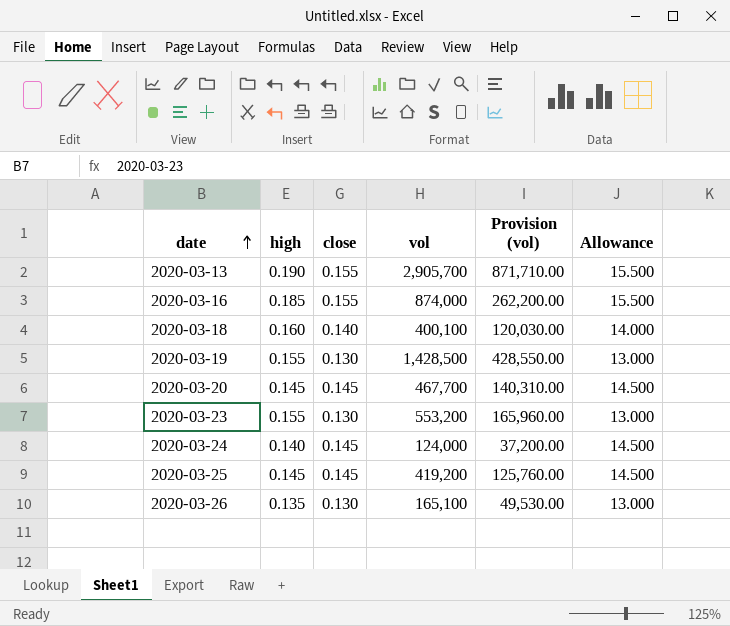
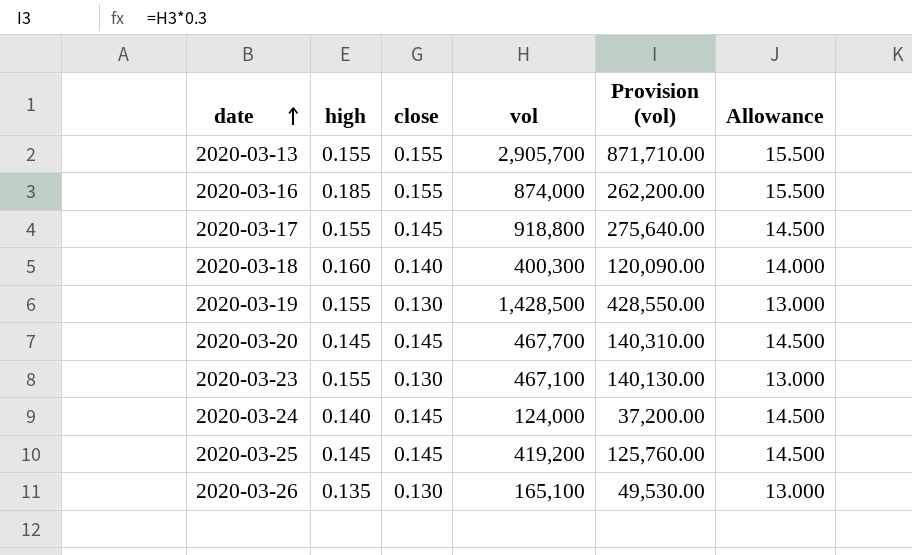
2020-03-13 | high: 0.190 -> 0.155
row 2020-03-17: none -> 0.155 | 0.145 | 918,800 | 275,640.00 | 14.500
2020-03-18 | vol: 400,100 -> 400,300
2020-03-18 | Provision (vol): 120,030.00 -> 120,090.00
2020-03-23 | vol: 553,200 -> 467,100
2020-03-23 | Provision (vol): 165,960.00 -> 140,130.00

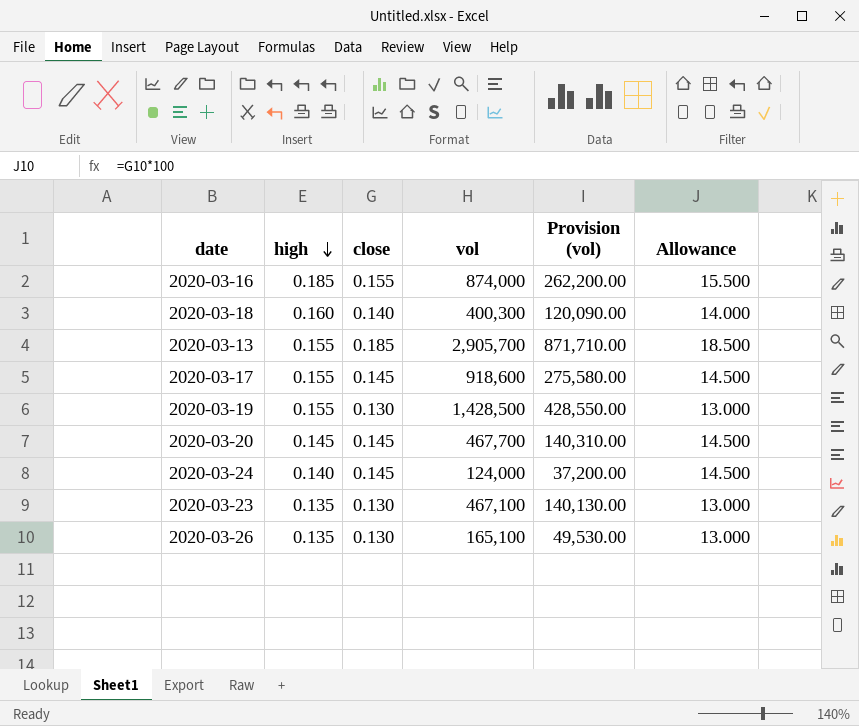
row order: date ascending -> high descending
row 2020-03-25: 0.145 | 0.145 | 419,200 | 125,760.00 | 14.500 -> none
2020-03-13 | close: 0.155 -> 0.185
2020-03-13 | Allowance: 15.500 -> 18.500
2020-03-17 | vol: 918,800 -> 918,600
2020-03-17 | Provision (vol): 275,640.00 -> 275,580.00
2020-03-23 | high: 0.155 -> 0.135

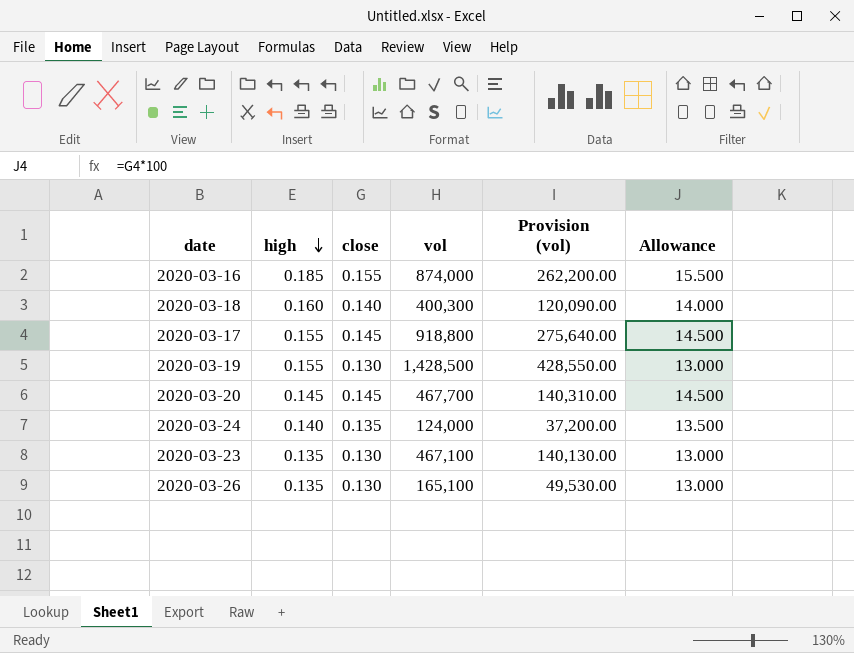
row 2020-03-13: 0.155 | 0.185 | 2,905,700 | 871,710.00 | 18.500 -> none
2020-03-17 | vol: 918,600 -> 918,800
2020-03-17 | Provision (vol): 275,580.00 -> 275,640.00
2020-03-24 | close: 0.145 -> 0.135
2020-03-24 | Allowance: 14.500 -> 13.500

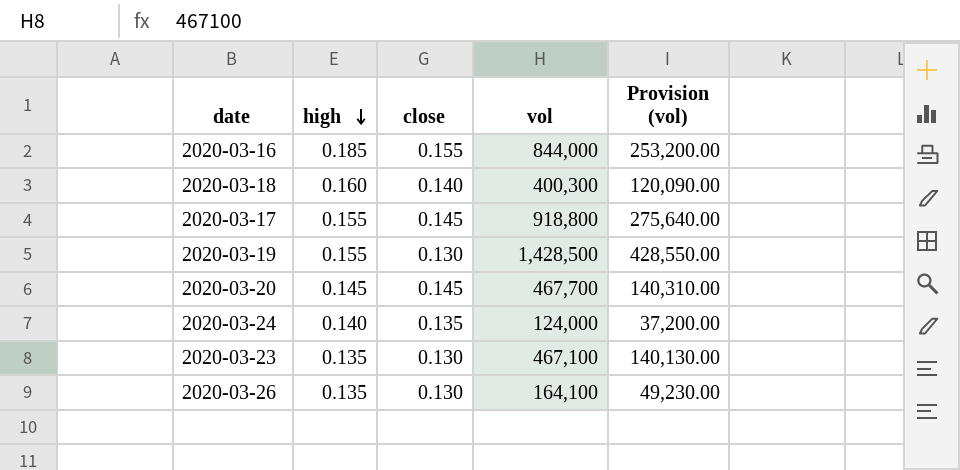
column Allowance | formula: [close] * 100 -> none
2020-03-16 | vol: 874,000 -> 844,000
2020-03-16 | Provision (vol): 262,200.00 -> 253,200.00
2020-03-26 | vol: 165,100 -> 164,100
2020-03-26 | Provision (vol): 49,530.00 -> 49,230.00

